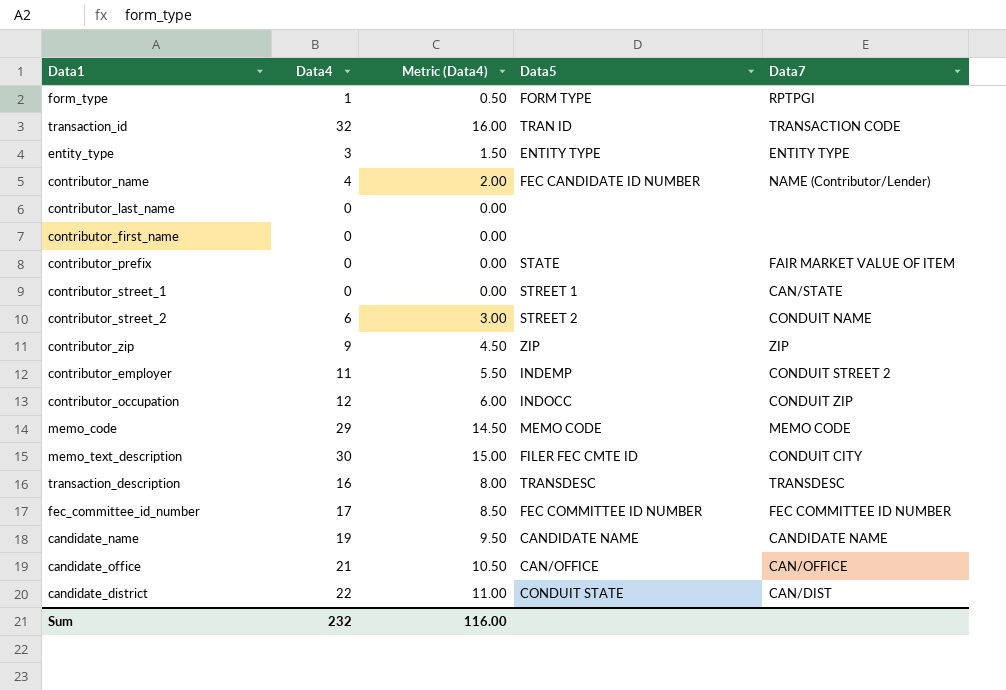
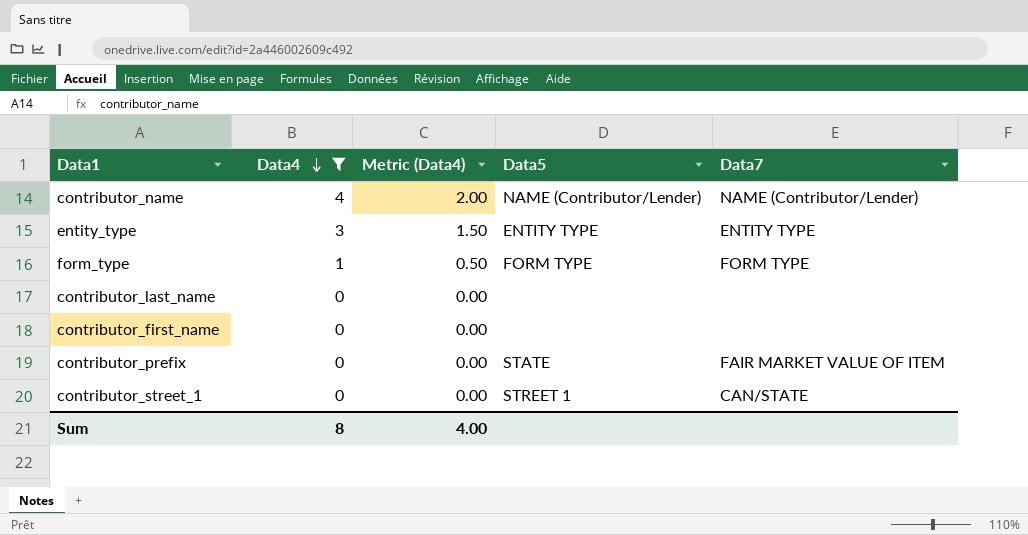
filter: none -> Data4 <= 4
row order: none -> Data4 descending
contributor_name | Data5: FEC CANDIDATE ID NUMBER -> NAME (Contributor/Lender)
form_type | Data7: RPTPGI -> FORM TYPE
Sum | Data4: 232 -> 8
Sum | Metric (Data4): 116.00 -> 4.00

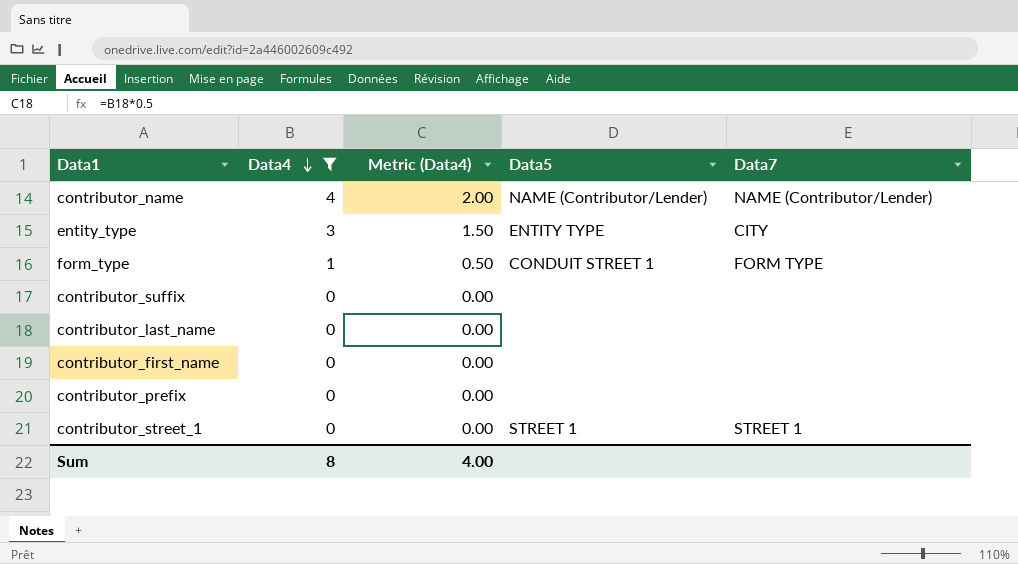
entity_type | Data7: ENTITY TYPE -> CITY
form_type | Data5: FORM TYPE -> CONDUIT STREET 1
row contributor_suffix: none -> 0 | 0.00 | none | none
contributor_prefix | Data5: STATE -> none
contributor_prefix | Data7: FAIR MARKET VALUE OF ITEM -> none
contributor_street_1 | Data7: CAN/STATE -> STREET 1

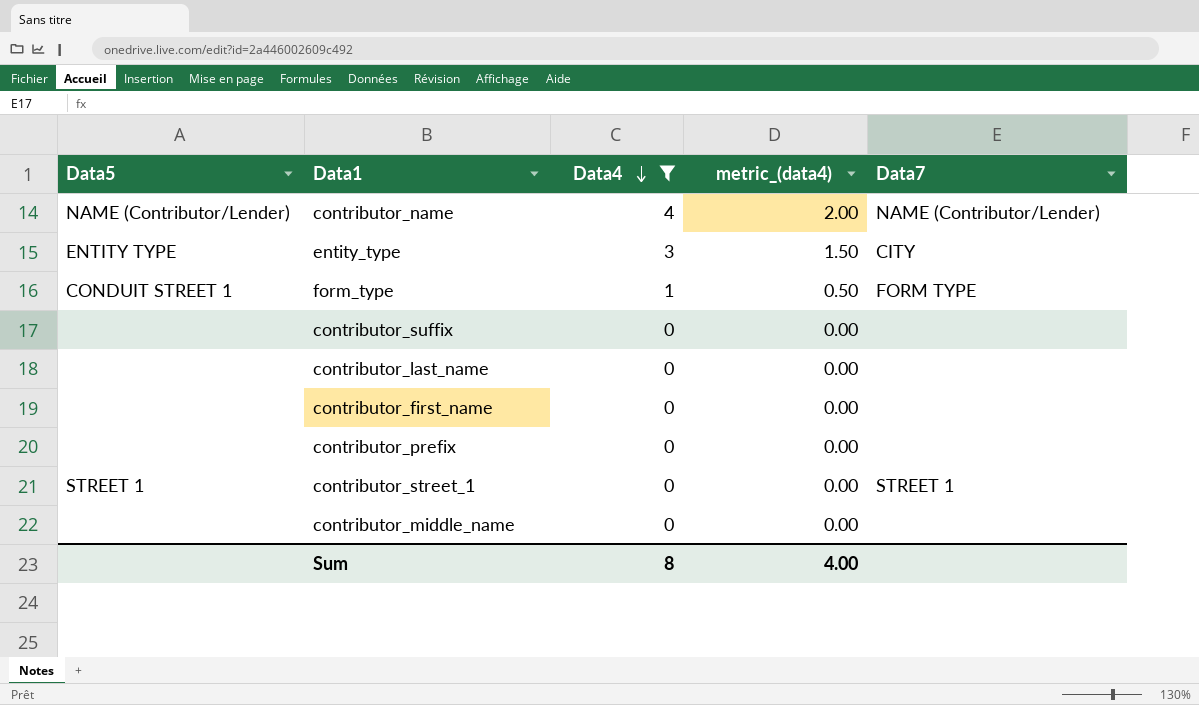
column Data5 | position: 4 -> 1
column name: Metric (Data4) -> metric_(data4)
row contributor_middle_name: none -> none | 0 | 0.00 | none

